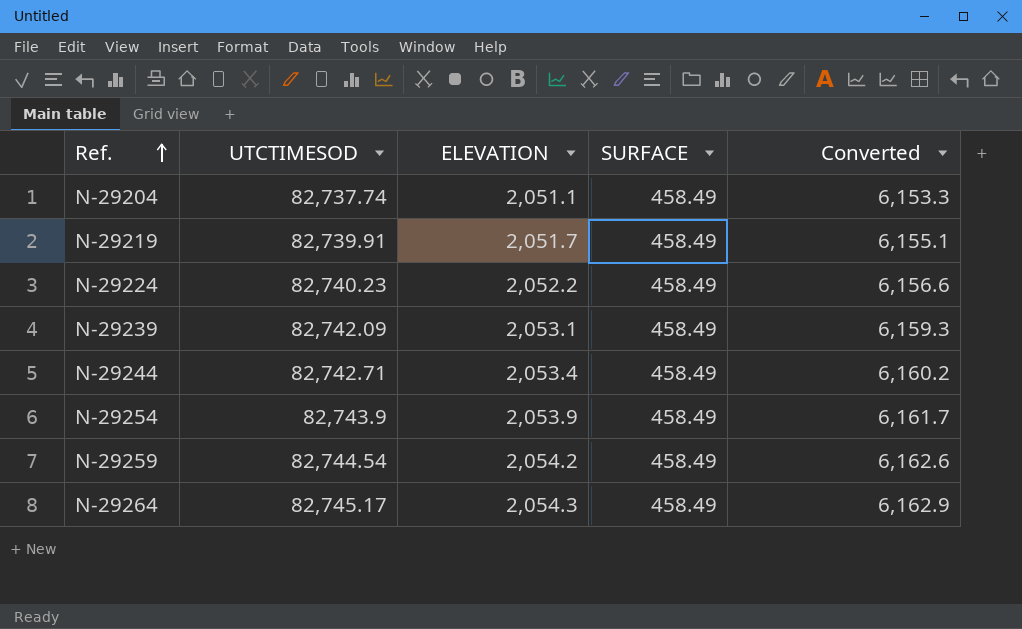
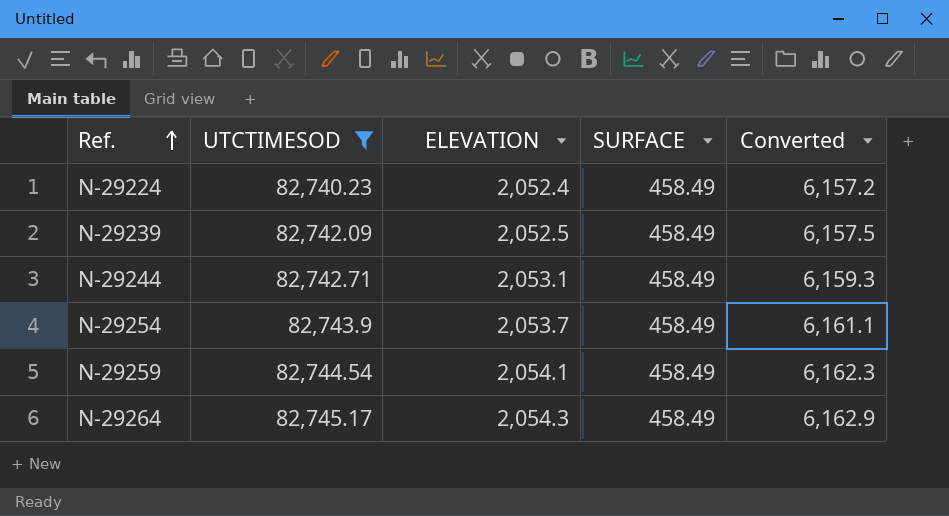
filter: none -> UTCTIMESOD >= 82,740.23
N-29224 | ELEVATION: 2,052.2 -> 2,052.4
N-29224 | Converted: 6,156.6 -> 6,157.2
N-29239 | ELEVATION: 2,053.1 -> 2,052.5
N-29239 | Converted: 6,159.3 -> 6,157.5
N-29244 | ELEVATION: 2,053.4 -> 2,053.1
N-29244 | Converted: 6,160.2 -> 6,159.3
N-29254 | ELEVATION: 2,053.9 -> 2,053.7
N-29254 | Converted: 6,161.7 -> 6,161.1
N-29259 | ELEVATION: 2,054.2 -> 2,054.1
N-29259 | Converted: 6,162.6 -> 6,162.3

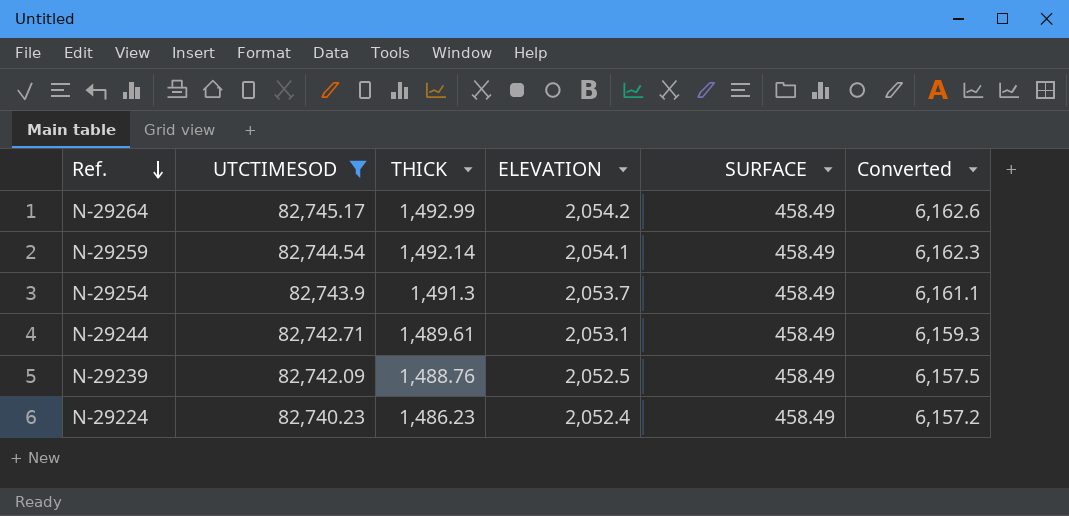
row order: Ref. ascending -> Ref. descending
column THICK | position: none -> 3
N-29264 | ELEVATION: 2,054.3 -> 2,054.2
N-29264 | Converted: 6,162.9 -> 6,162.6

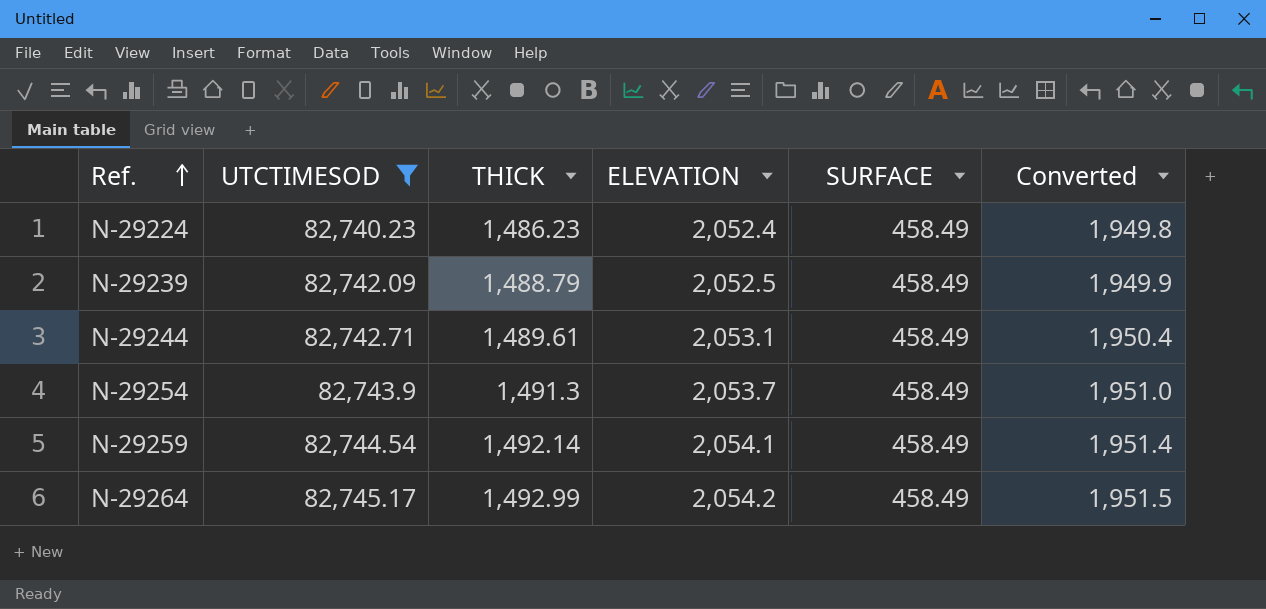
row order: Ref. descending -> Ref. ascending
column Converted | formula: [ELEVATION] * 3 -> [ELEVATION] * 0.95
N-29239 | THICK: 1,488.76 -> 1,488.79

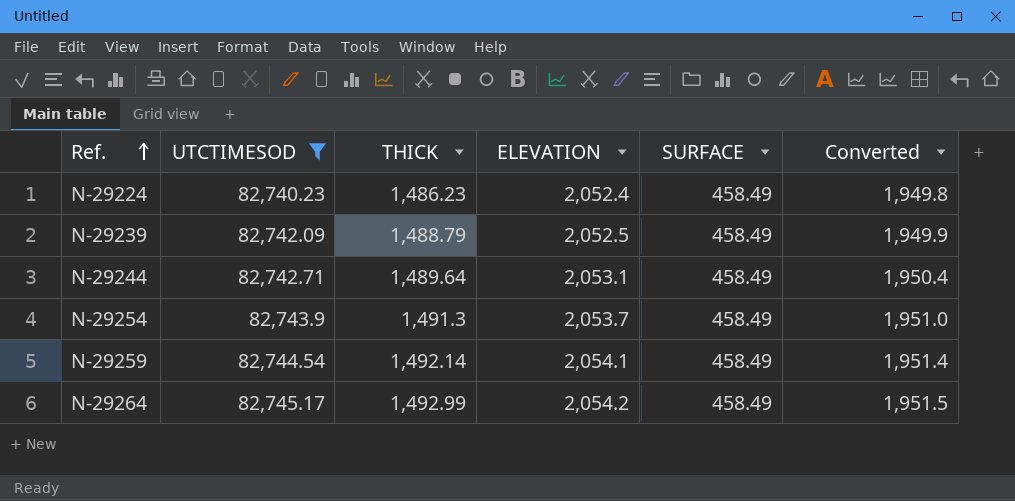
N-29244 | THICK: 1,489.61 -> 1,489.64

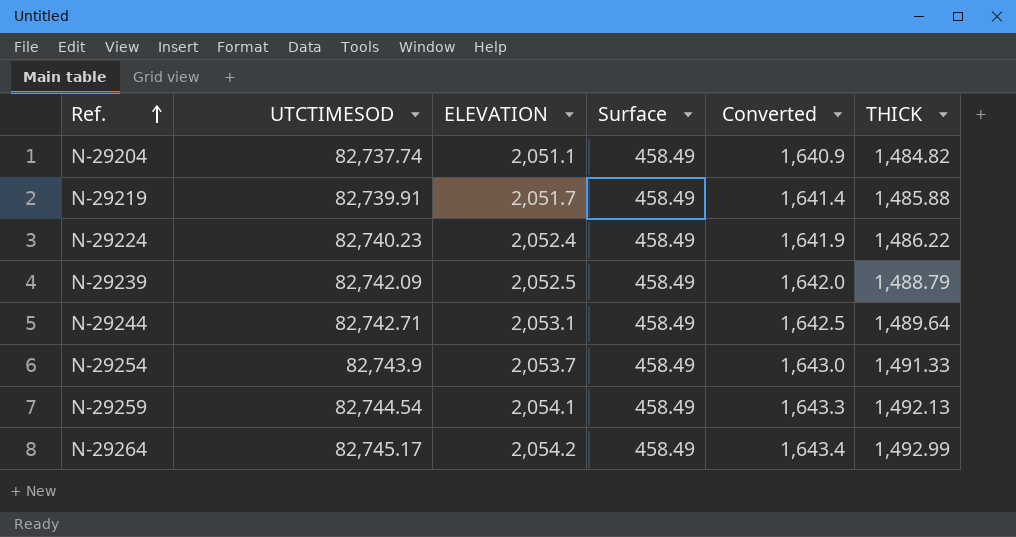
filter: UTCTIMESOD >= 82,740.23 -> none
column name: SURFACE -> Surface
column Converted | formula: [ELEVATION] * 0.95 -> [ELEVATION] * 0.8
column THICK | position: 3 -> 6
N-29224 | THICK: 1,486.23 -> 1,486.22
N-29254 | THICK: 1,491.3 -> 1,491.33
N-29259 | THICK: 1,492.14 -> 1,492.13

